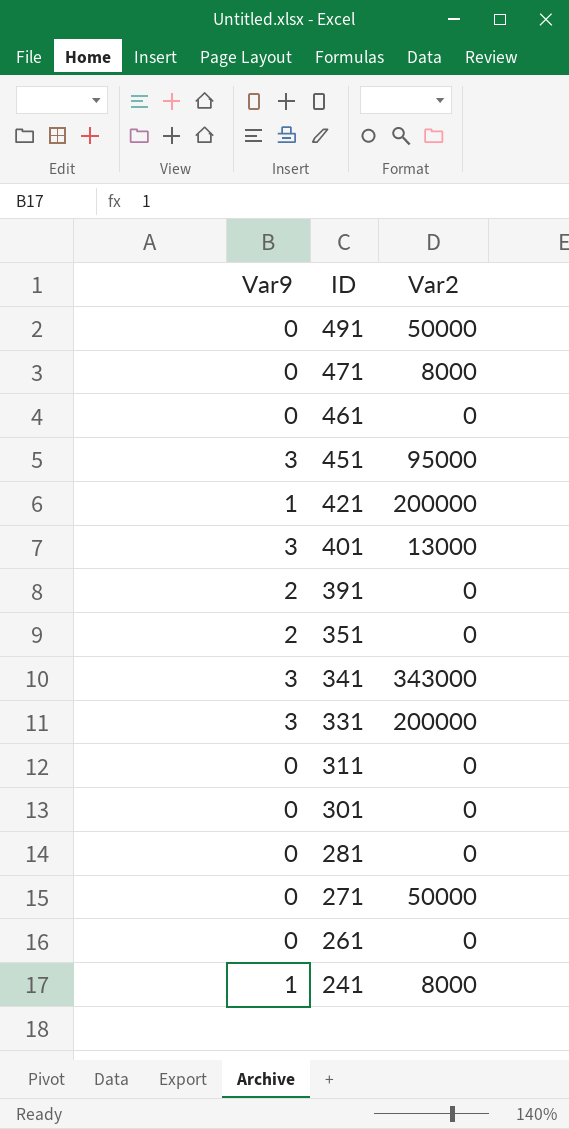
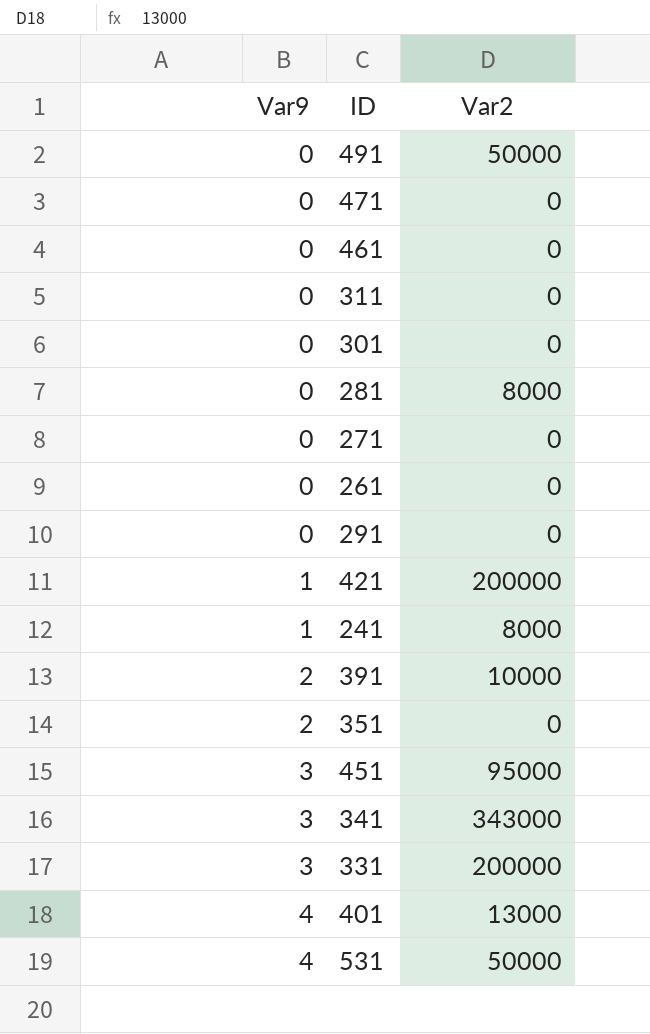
row order: ID descending -> Var9 ascending
471 | Var2: 8000 -> 0
281 | Var2: 0 -> 8000
271 | Var2: 50000 -> 0
row 291: none -> 0 | 0
391 | Var2: 0 -> 10000
401 | Var9: 3 -> 4
row 531: none -> 4 | 50000

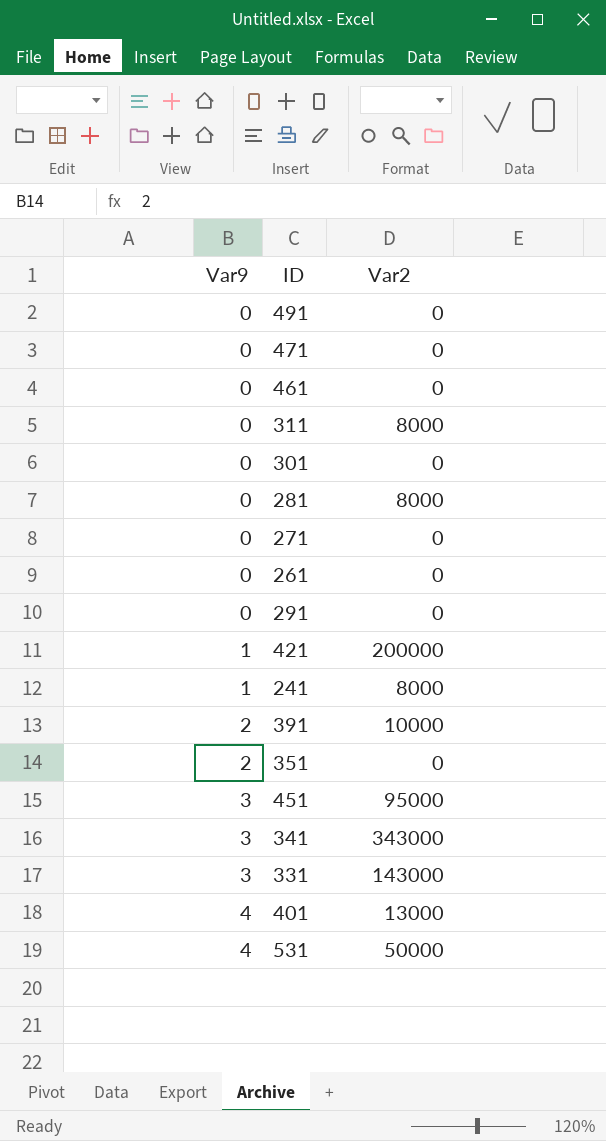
491 | Var2: 50000 -> 0
311 | Var2: 0 -> 8000
331 | Var2: 200000 -> 143000

